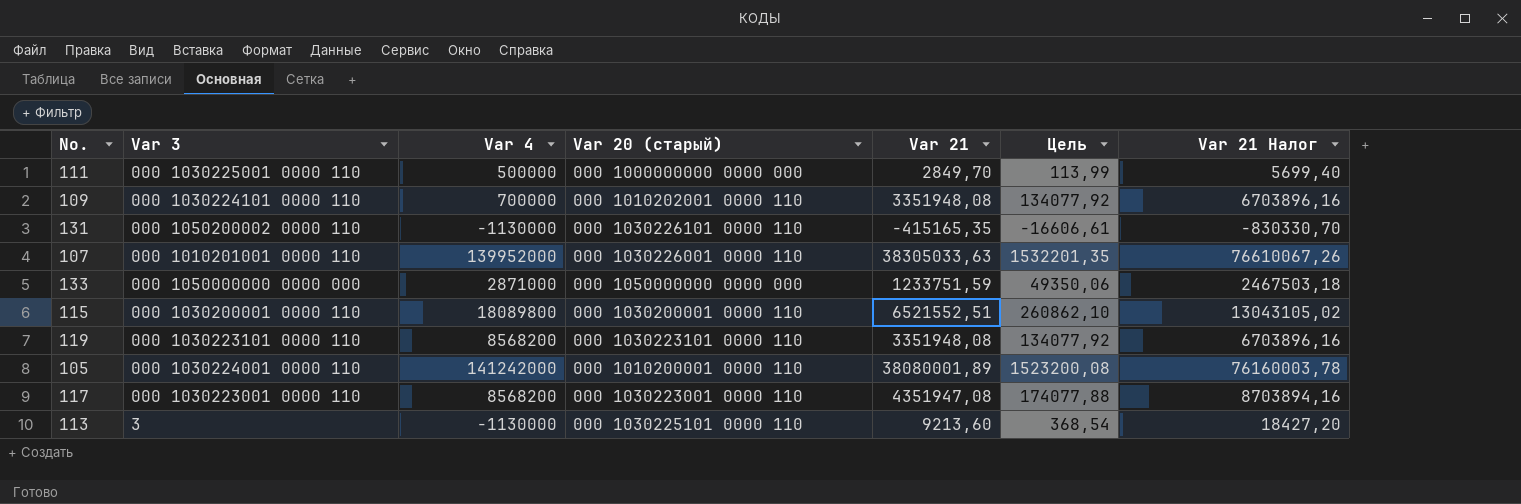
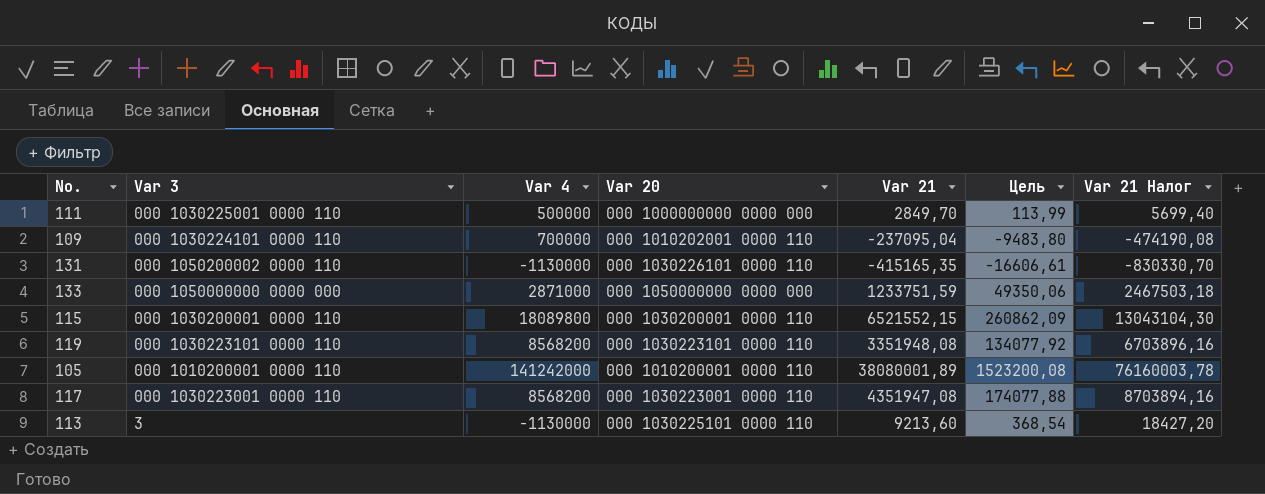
column name: Var 20 (старый) -> Var 20
row 107: 000 1010201001 0000 110 | 139952000 | 000 1030226001 0000 110 | 38305033,63 | 1532201,35 | 76610067,26 -> none
109 | Var 21: 3351948,08 -> -237095,04
109 | Цель: 134077,92 -> -9483,80
109 | Var 21 Налог: 6703896,16 -> -474190,08
115 | Var 21: 6521552,51 -> 6521552,15
115 | Цель: 260862,10 -> 260862,09
115 | Var 21 Налог: 13043105,02 -> 13043104,30
105 | Var 3: 000 1030224001 0000 110 -> 000 1010200001 0000 110

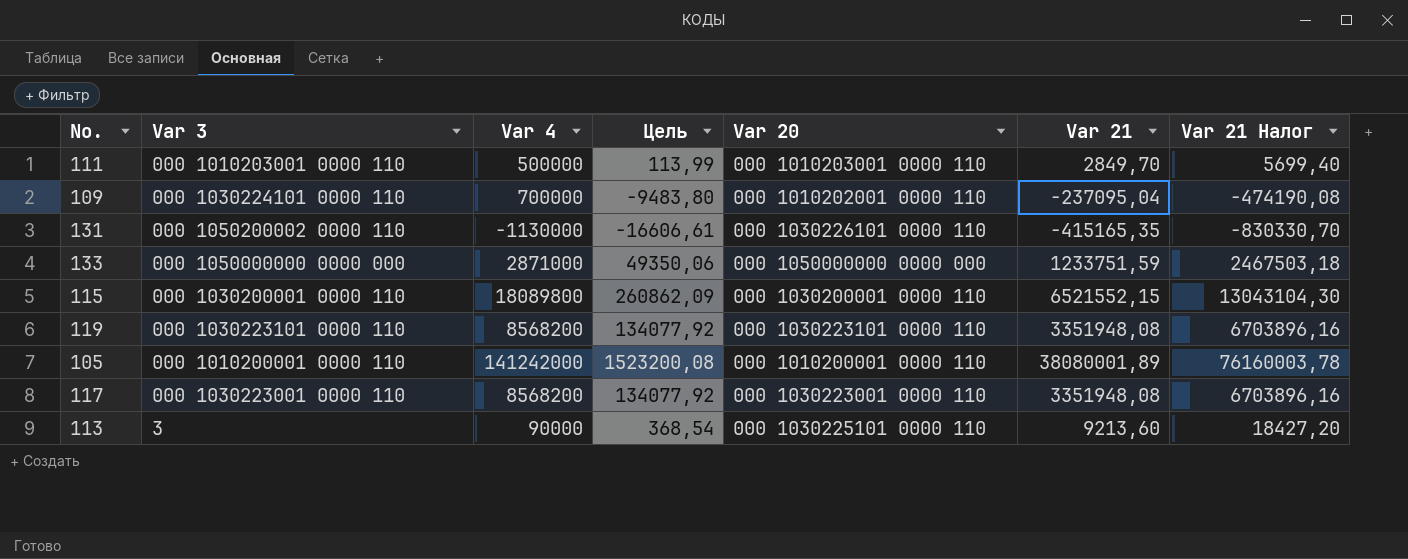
column Цель | position: 6 -> 4
111 | Var 3: 000 1030225001 0000 110 -> 000 1010203001 0000 110
111 | Var 20: 000 1000000000 0000 000 -> 000 1010203001 0000 110
117 | Цель: 174077,88 -> 134077,92
117 | Var 21: 4351947,08 -> 3351948,08
117 | Var 21 Налог: 8703894,16 -> 6703896,16
113 | Var 4: -1130000 -> 90000

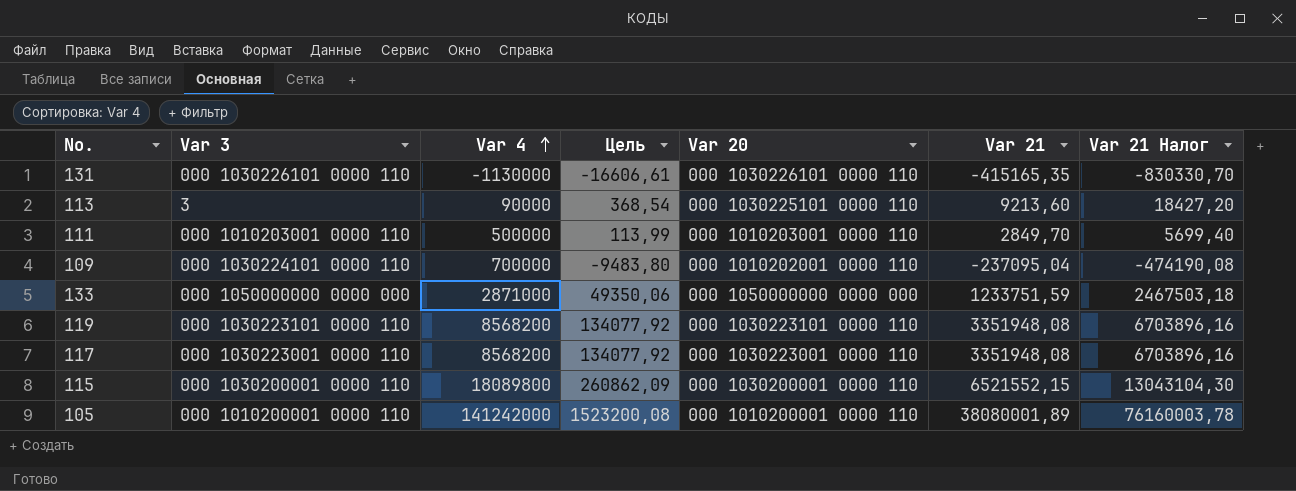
row order: none -> Var 4 ascending
131 | Var 3: 000 1050200002 0000 110 -> 000 1030226101 0000 110

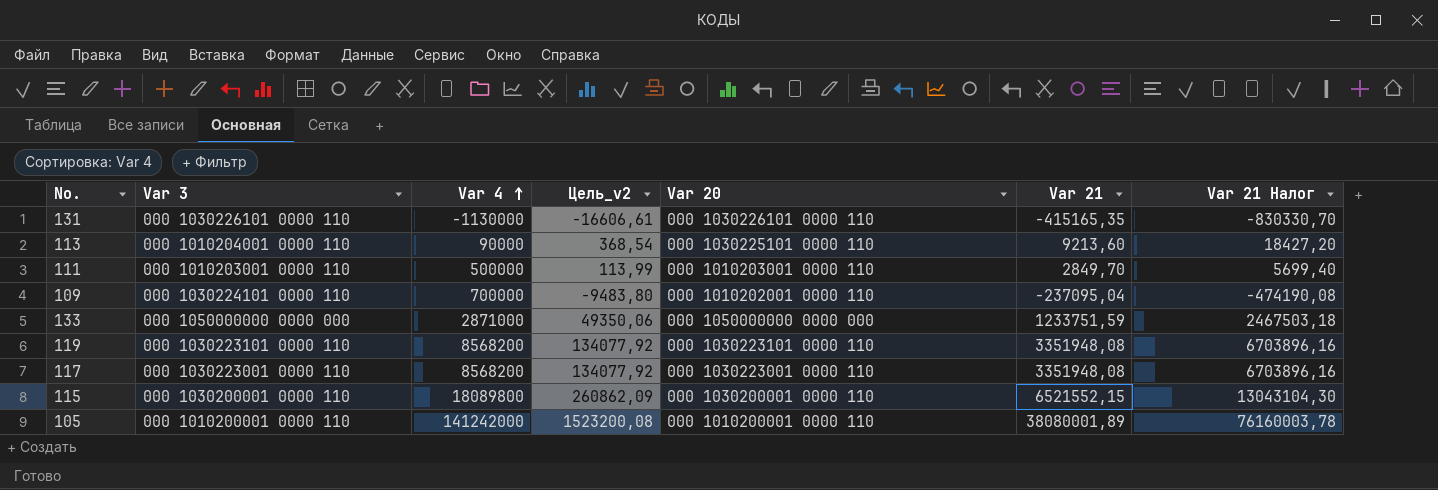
column name: Цель -> Цель_v2
113 | Var 3: 3 -> 000 1010204001 0000 110

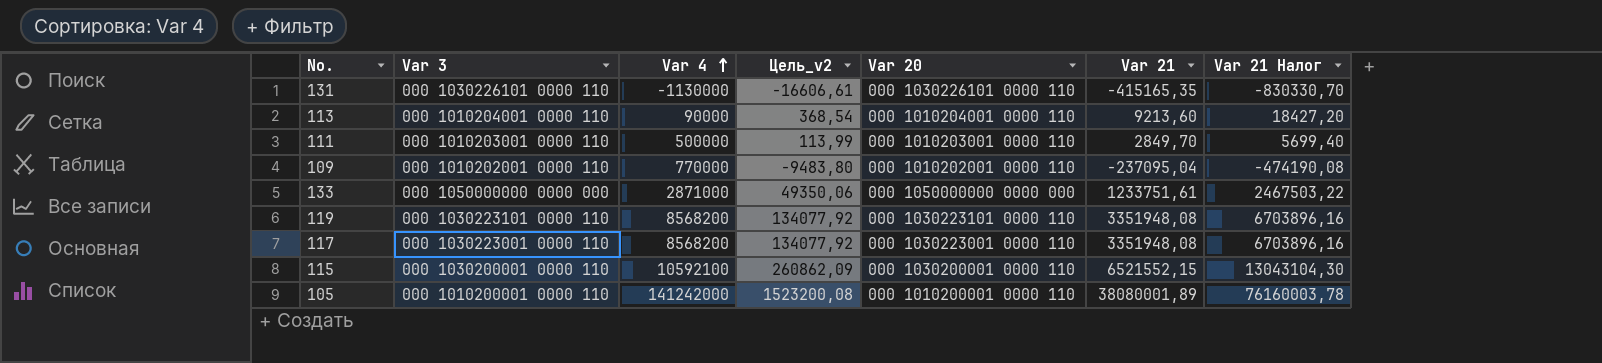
113 | Var 20: 000 1030225101 0000 110 -> 000 1010204001 0000 110
109 | Var 3: 000 1030224101 0000 110 -> 000 1010202001 0000 110
109 | Var 4: 700000 -> 770000
133 | Var 21: 1233751,59 -> 1233751,61
133 | Var 21 Налог: 2467503,18 -> 2467503,22
115 | Var 4: 18089800 -> 10592100

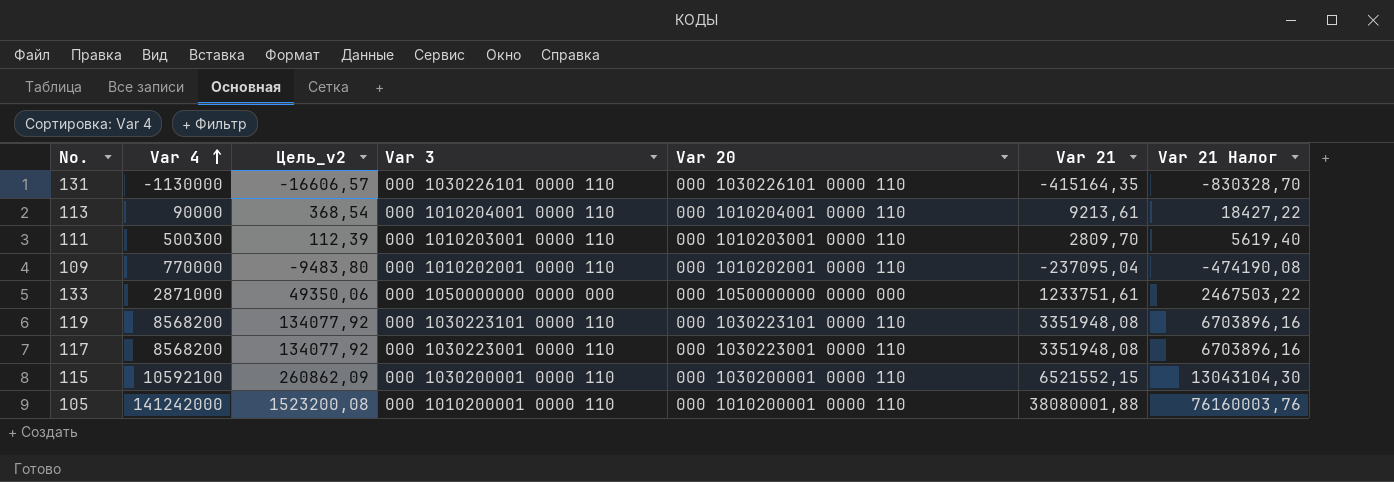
column Var 3 | position: 2 -> 4
131 | Цель_v2: -16606,61 -> -16606,57
131 | Var 21: -415165,35 -> -415164,35
131 | Var 21 Налог: -830330,70 -> -830328,70
113 | Var 21: 9213,60 -> 9213,61
113 | Var 21 Налог: 18427,20 -> 18427,22
111 | Var 4: 500000 -> 500300
111 | Цель_v2: 113,99 -> 112,39
111 | Var 21: 2849,70 -> 2809,70
111 | Var 21 Налог: 5699,40 -> 5619,40
105 | Var 21: 38080001,89 -> 38080001,88
105 | Var 21 Налог: 76160003,78 -> 76160003,76

